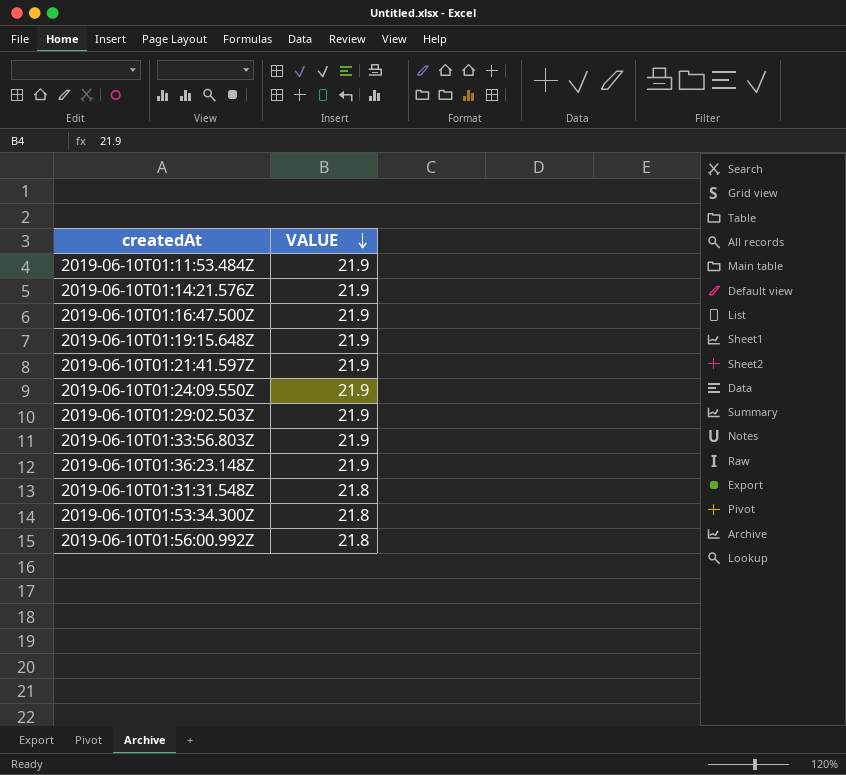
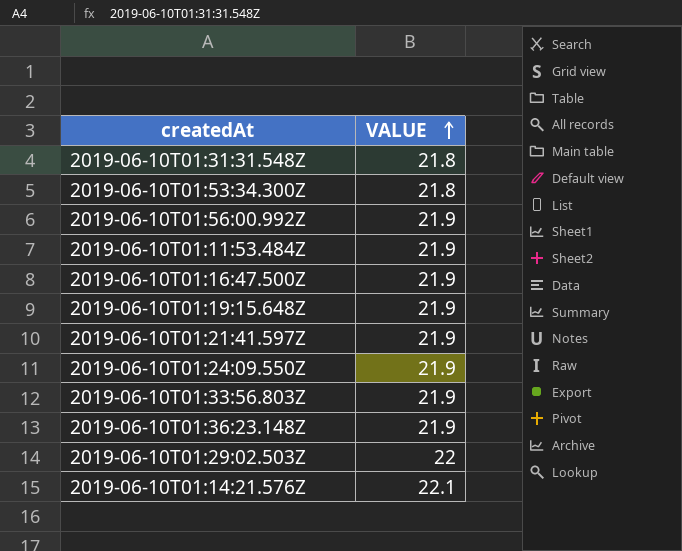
row order: VALUE descending -> VALUE ascending
2019-06-10T01:56:00.992Z | VALUE: 21.8 -> 21.9
2019-06-10T01:29:02.503Z | VALUE: 21.9 -> 22
2019-06-10T01:14:21.576Z | VALUE: 21.9 -> 22.1

